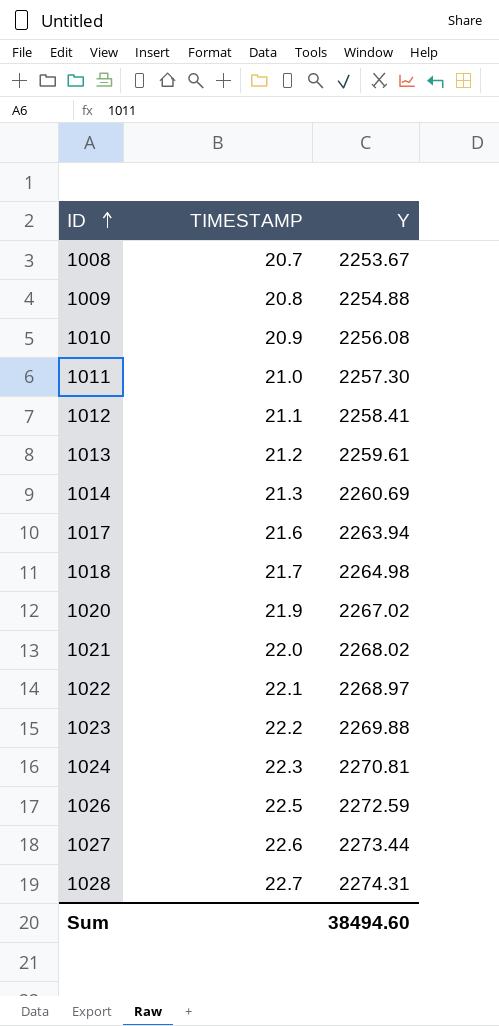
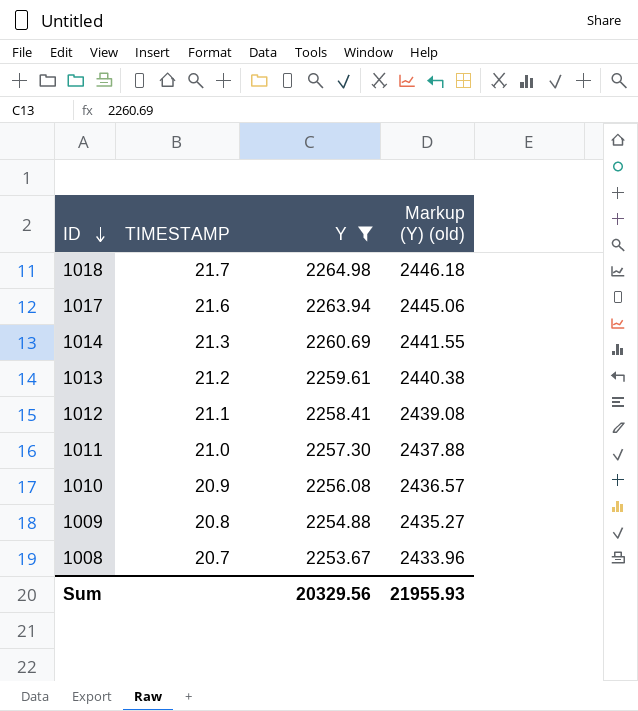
filter: none -> Y <= 2264.98
row order: ID ascending -> ID descending
column Markup (Y) (old) | formula: none -> [Y] * 1.08
Sum | Y: 38494.60 -> 20329.56

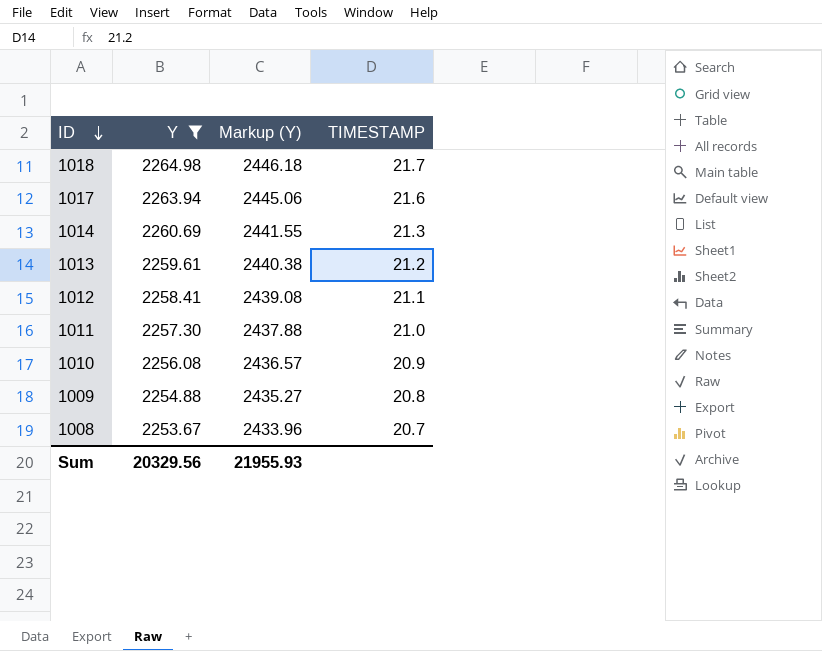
column name: Markup (Y) (old) -> Markup (Y)
column TIMESTAMP | position: 2 -> 4

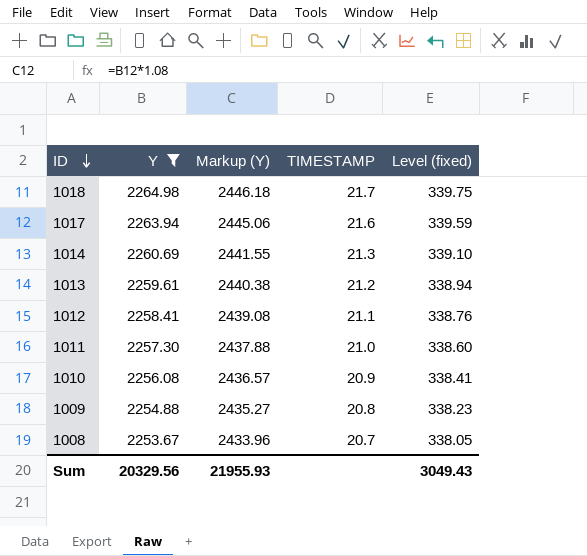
column Level (fixed) | formula: none -> [Y] * 0.15

